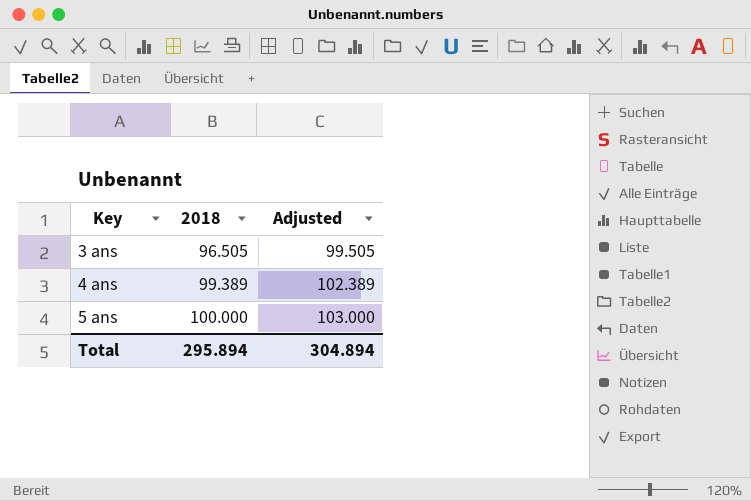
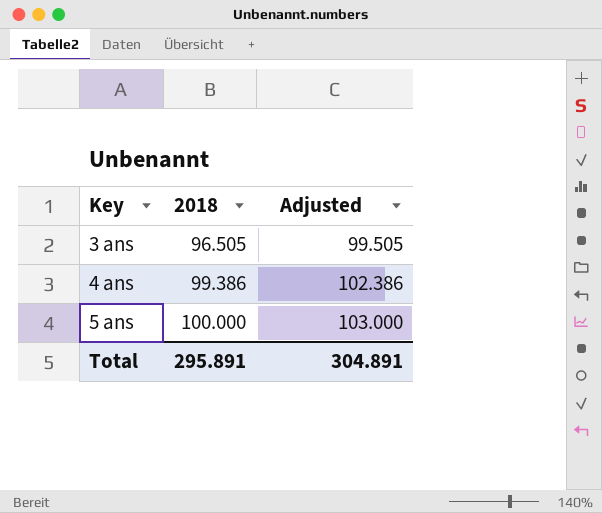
4 ans | 2018: 99.389 -> 99.386
4 ans | Adjusted: 102.389 -> 102.386
Total | 2018: 295.894 -> 295.891
Total | Adjusted: 304.894 -> 304.891

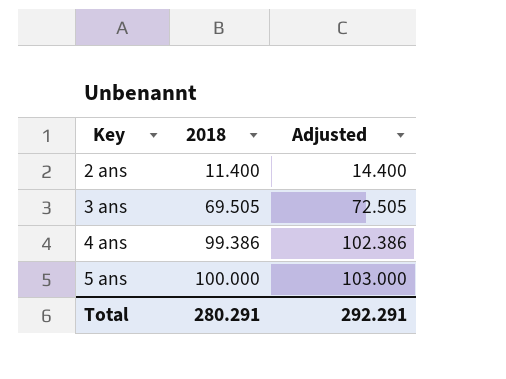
row 2 ans: none -> 11.400 | 14.400
3 ans | 2018: 96.505 -> 69.505
3 ans | Adjusted: 99.505 -> 72.505
Total | 2018: 295.891 -> 280.291
Total | Adjusted: 304.891 -> 292.291

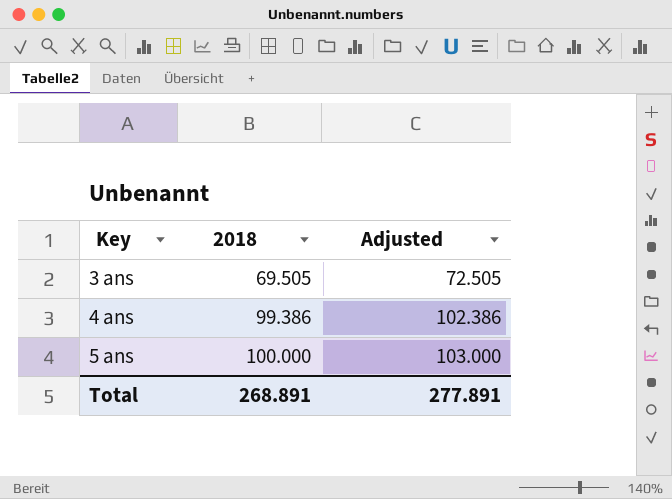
row 2 ans: 11.400 | 14.400 -> none
Total | 2018: 280.291 -> 268.891
Total | Adjusted: 292.291 -> 277.891

